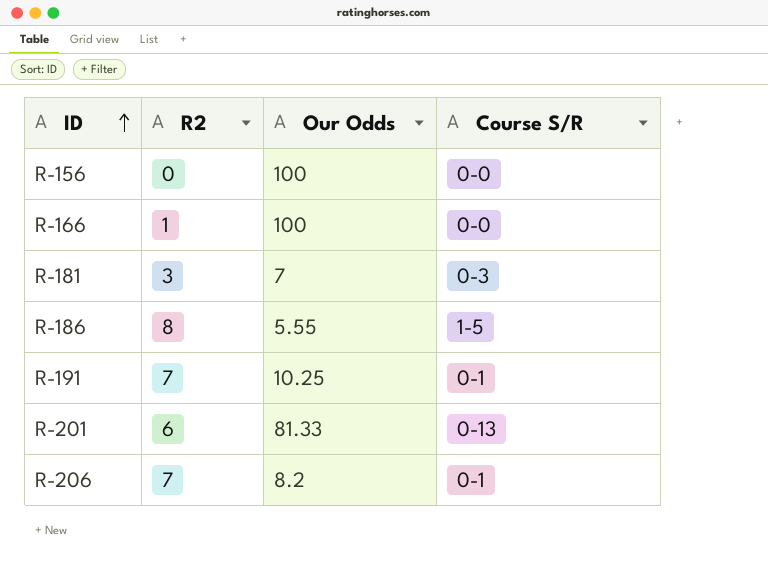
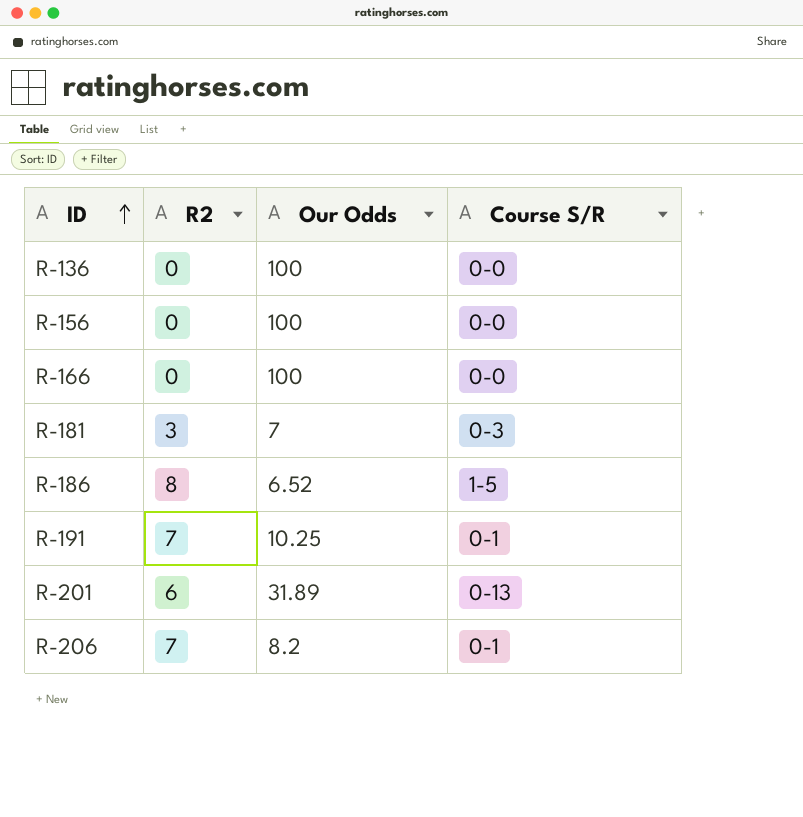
row R-136: none -> 0 | 100 | 0-0
R-166 | R2: 1 -> 0
R-186 | Our Odds: 5.55 -> 6.52
R-201 | Our Odds: 81.33 -> 31.89

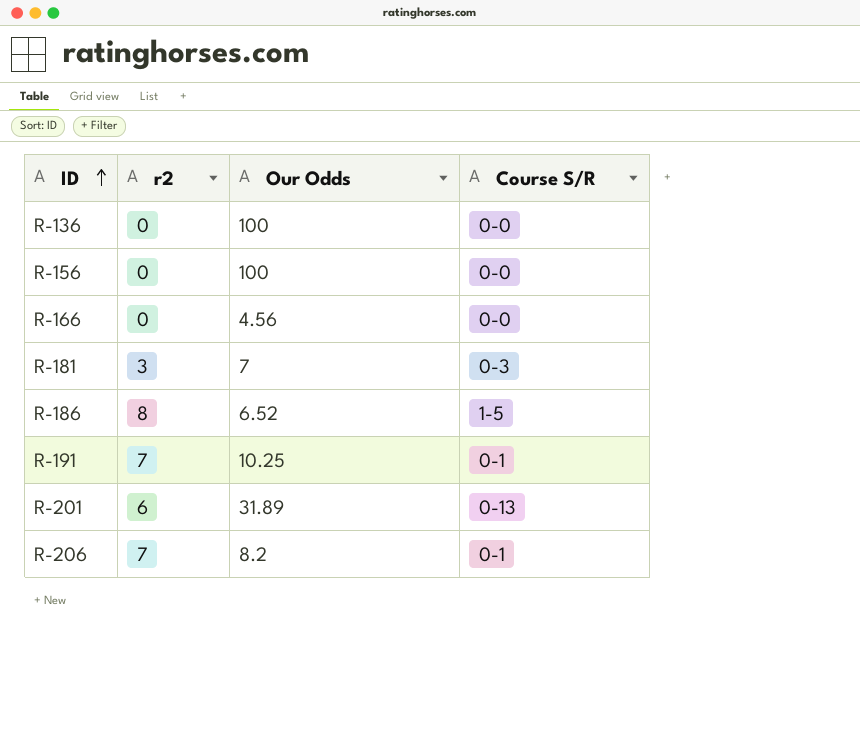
column name: R2 -> r2
R-166 | Our Odds: 100 -> 4.56

